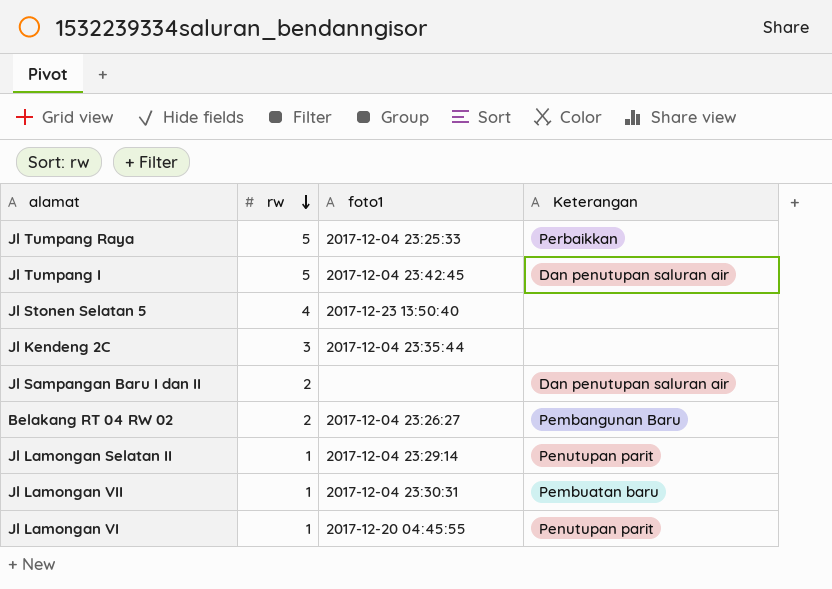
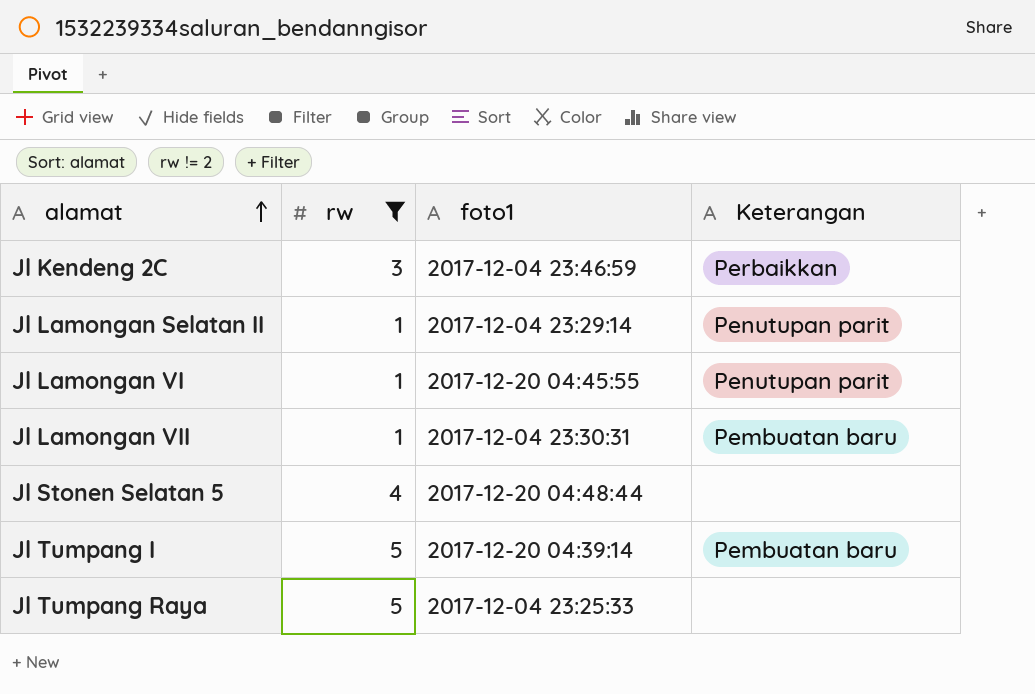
filter: none -> rw != 2
row order: rw descending -> alamat ascending
Jl Kendeng 2C | foto1: 2017-12-04 23:35:44 -> 2017-12-04 23:46:59
Jl Kendeng 2C | Keterangan: none -> Perbaikkan
Jl Stonen Selatan 5 | foto1: 2017-12-23 13:50:40 -> 2017-12-20 04:48:44
Jl Tumpang I | foto1: 2017-12-04 23:42:45 -> 2017-12-20 04:39:14
Jl Tumpang I | Keterangan: Dan penutupan saluran air -> Pembuatan baru
Jl Tumpang Raya | Keterangan: Perbaikkan -> none

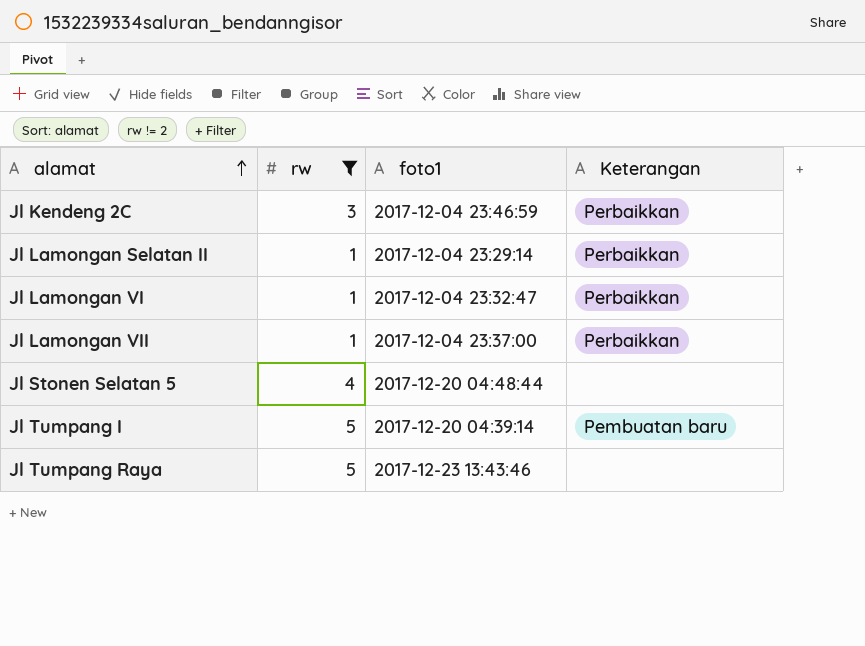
Jl Lamongan Selatan II | Keterangan: Penutupan parit -> Perbaikkan
Jl Lamongan VI | foto1: 2017-12-20 04:45:55 -> 2017-12-04 23:32:47
Jl Lamongan VI | Keterangan: Penutupan parit -> Perbaikkan
Jl Lamongan VII | foto1: 2017-12-04 23:30:31 -> 2017-12-04 23:37:00
Jl Lamongan VII | Keterangan: Pembuatan baru -> Perbaikkan
Jl Tumpang Raya | foto1: 2017-12-04 23:25:33 -> 2017-12-23 13:43:46

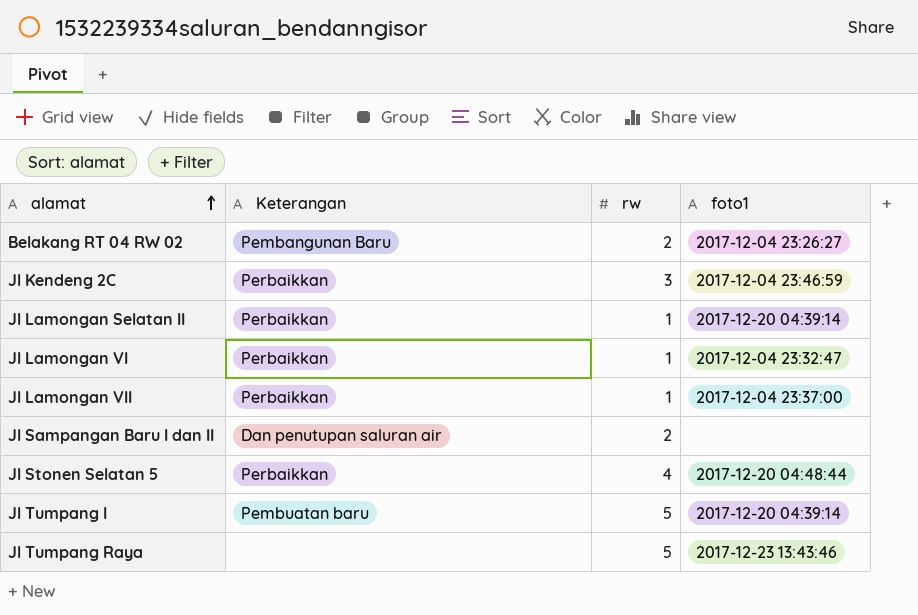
filter: rw != 2 -> none
column Keterangan | position: 4 -> 2
Jl Lamongan Selatan II | foto1: 2017-12-04 23:29:14 -> 2017-12-20 04:39:14
Jl Stonen Selatan 5 | Keterangan: none -> Perbaikkan

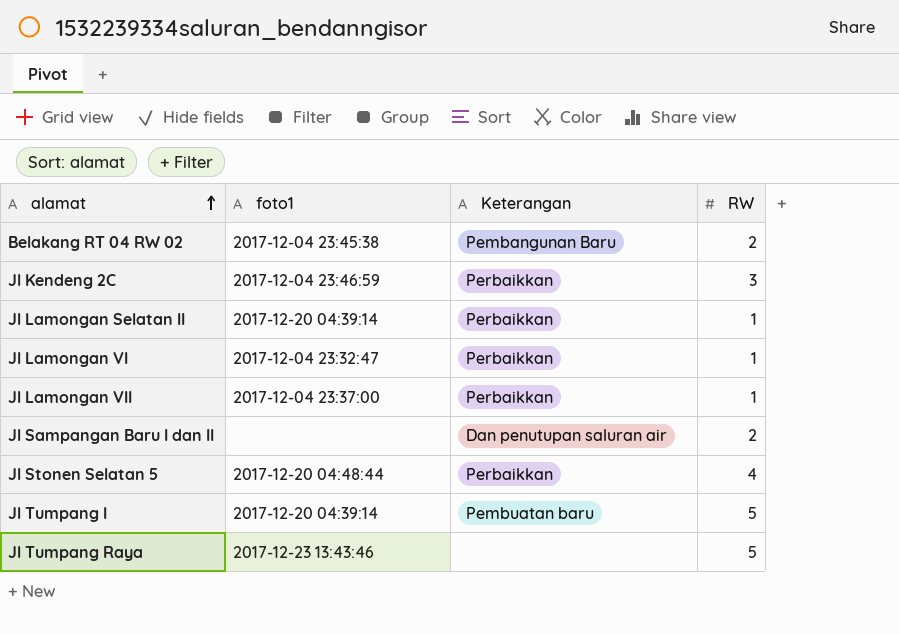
column foto1 | position: 4 -> 2
column name: rw -> RW
Belakang RT 04 RW 02 | foto1: 2017-12-04 23:26:27 -> 2017-12-04 23:45:38

